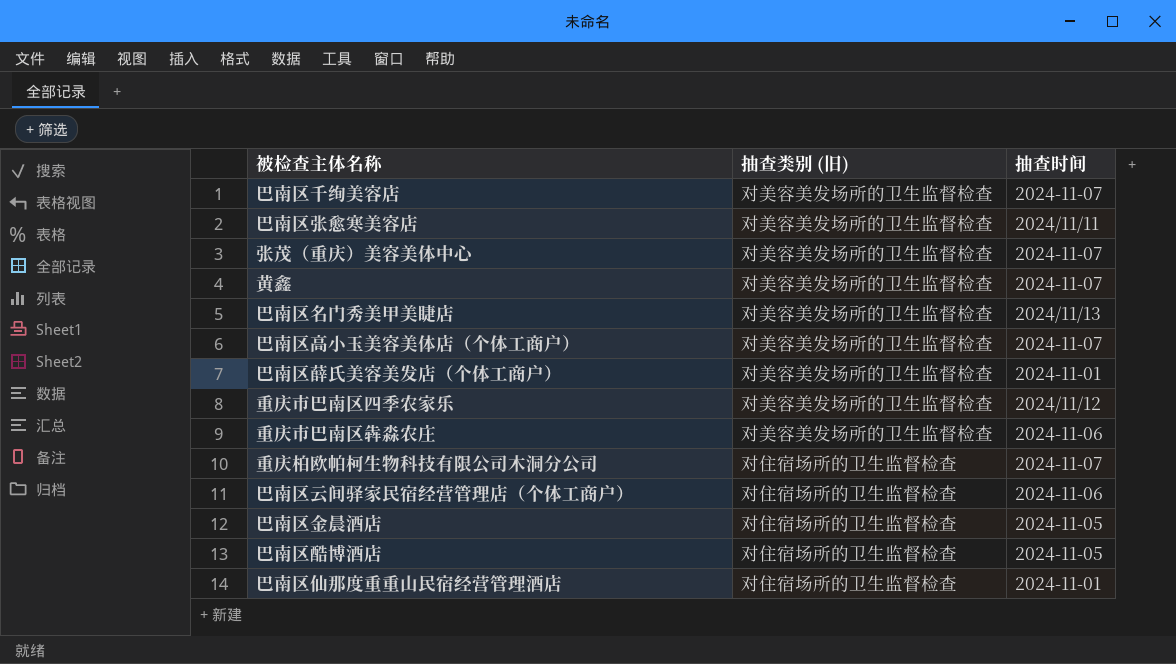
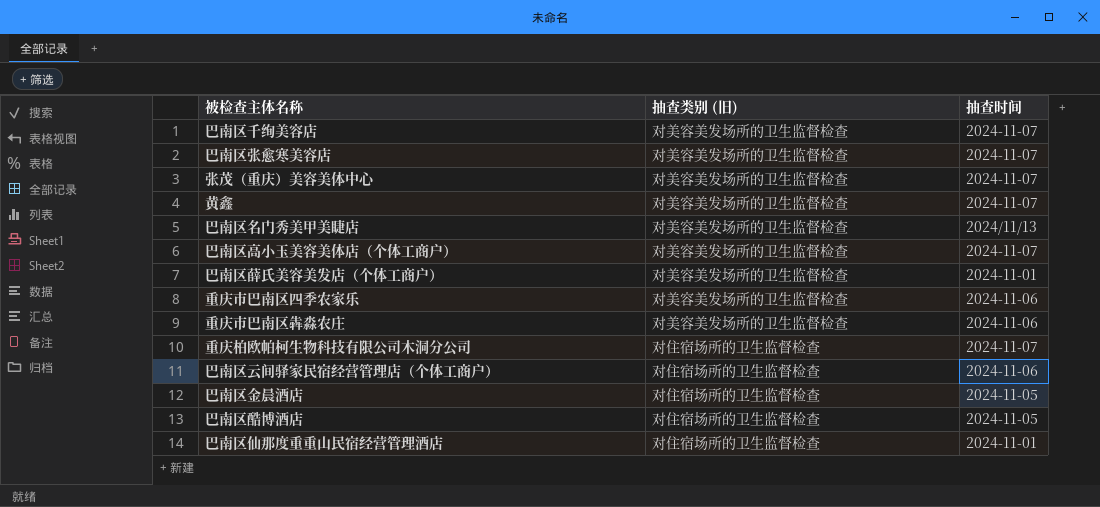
巴南区张愈寒美容店 | 抽查时间: 2024/11/11 -> 2024-11-07
重庆市巴南区四季农家乐 | 抽查时间: 2024/11/12 -> 2024-11-06

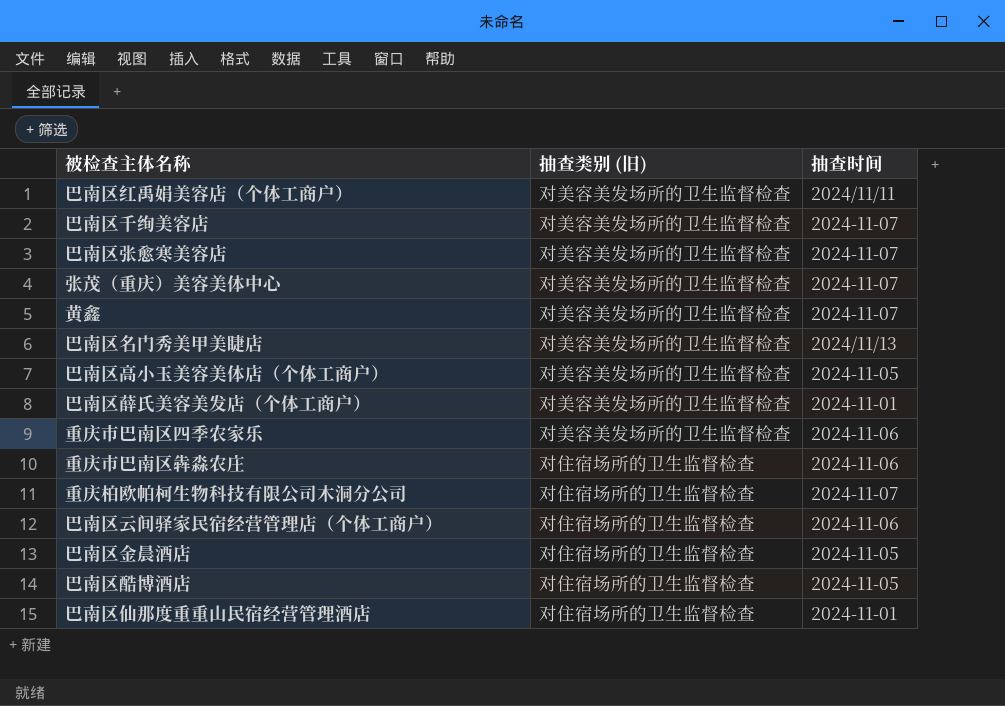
row 巴南区红禹娟美容店（个体工商户）: none -> 对美容美发场所的卫生监督检查 | 2024/11/11
巴南区高小玉美容美体店（个体工商户） | 抽查时间: 2024-11-07 -> 2024-11-05
重庆市巴南区犇淼农庄 | 抽查类别 (旧): 对美容美发场所的卫生监督检查 -> 对住宿场所的卫生监督检查

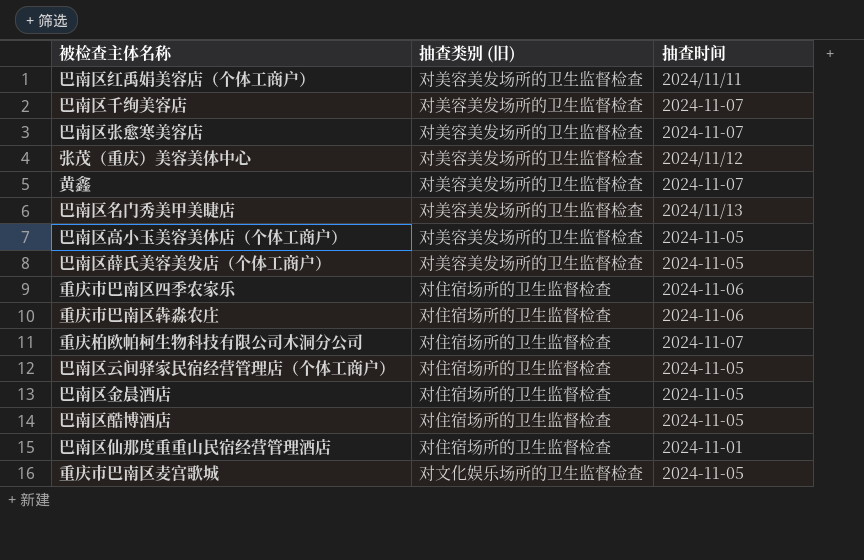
张茂（重庆）美容美体中心 | 抽查时间: 2024-11-07 -> 2024/11/12
巴南区薛氏美容美发店（个体工商户） | 抽查时间: 2024-11-01 -> 2024-11-05
重庆市巴南区四季农家乐 | 抽查类别 (旧): 对美容美发场所的卫生监督检查 -> 对住宿场所的卫生监督检查
巴南区云间驿家民宿经营管理店（个体工商户） | 抽查时间: 2024-11-06 -> 2024-11-05
row 重庆市巴南区麦宫歌城: none -> 对文化娱乐场所的卫生监督检查 | 2024-11-05

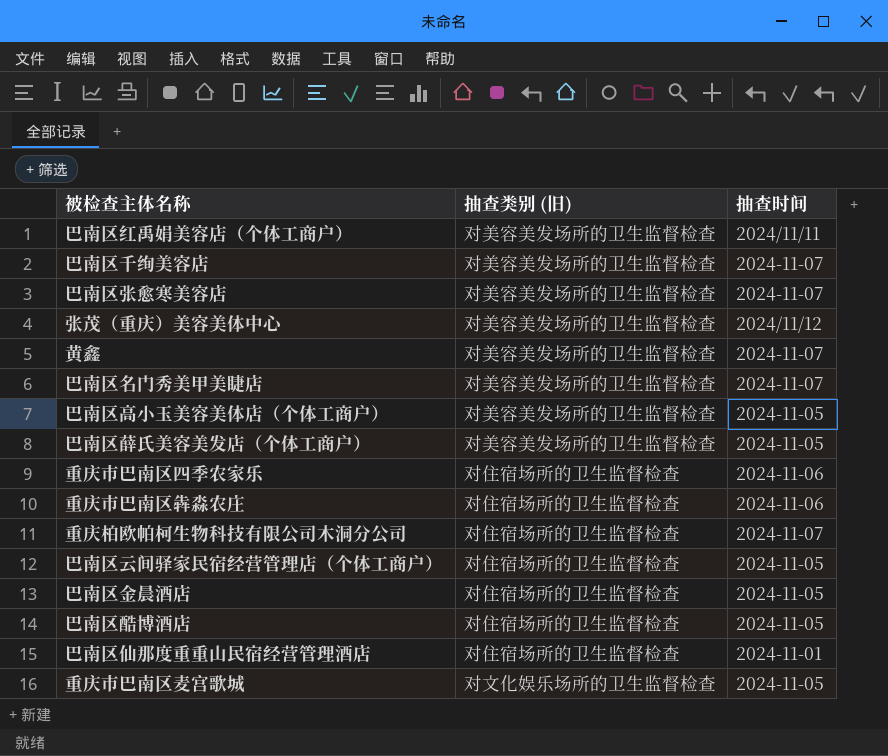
巴南区名门秀美甲美睫店 | 抽查时间: 2024/11/13 -> 2024-11-07

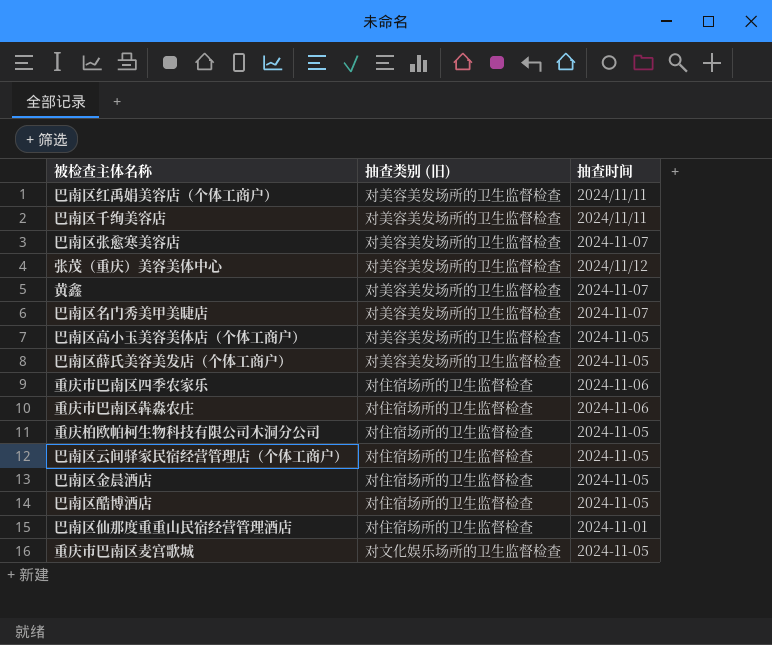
巴南区千绚美容店 | 抽查时间: 2024-11-07 -> 2024/11/11
重庆柏欧帕柯生物科技有限公司木洞分公司 | 抽查时间: 2024-11-07 -> 2024-11-05

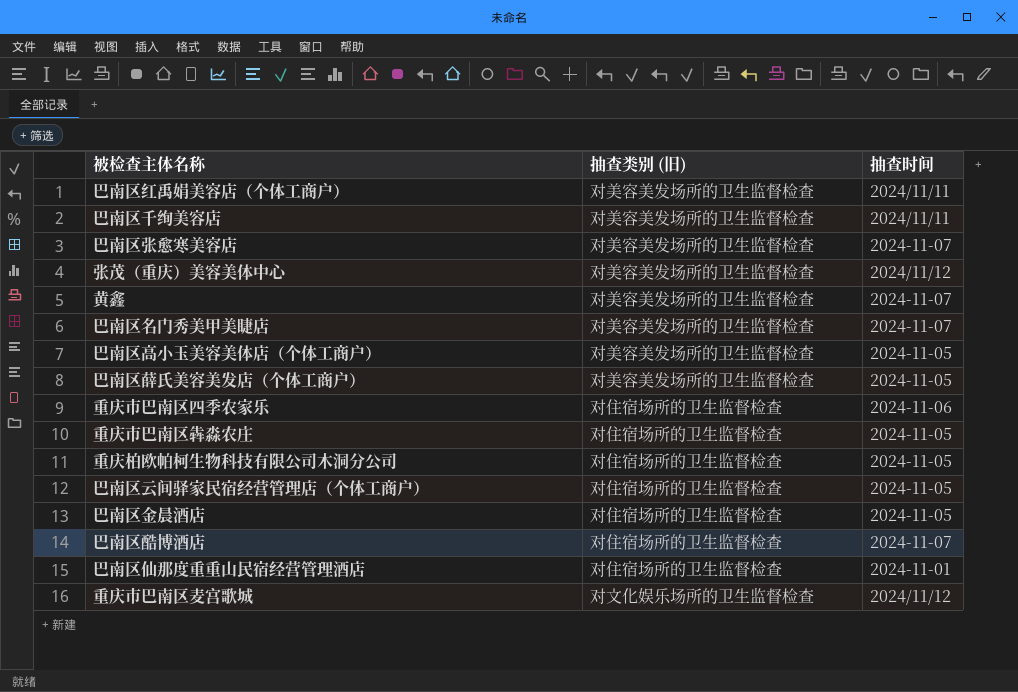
重庆市巴南区犇淼农庄 | 抽查时间: 2024-11-06 -> 2024-11-05
巴南区酷博酒店 | 抽查时间: 2024-11-05 -> 2024-11-07
重庆市巴南区麦宫歌城 | 抽查时间: 2024-11-05 -> 2024/11/12

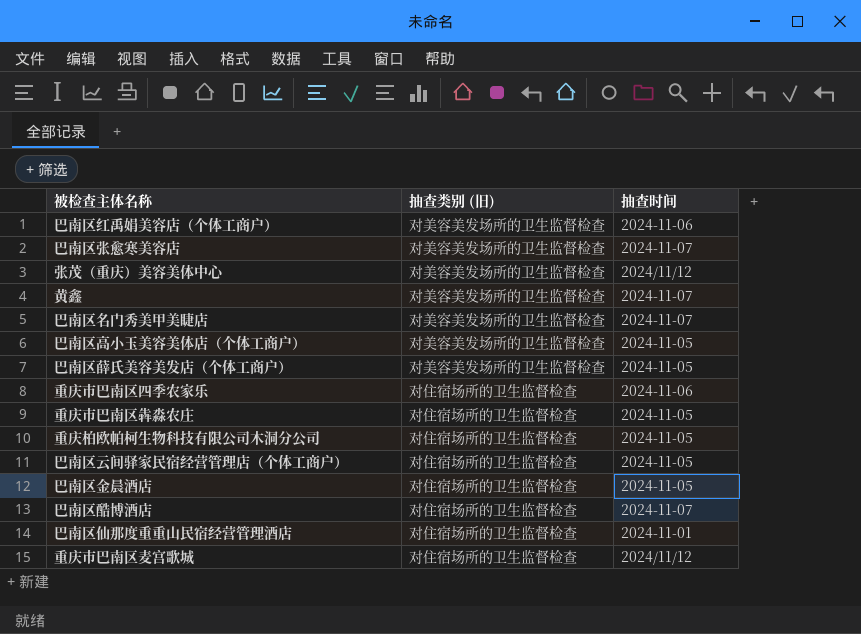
row 巴南区千绚美容店: 对美容美发场所的卫生监督检查 | 2024/11/11 -> none
巴南区红禹娟美容店（个体工商户） | 抽查时间: 2024/11/11 -> 2024-11-06
重庆市巴南区麦宫歌城 | 抽查类别 (旧): 对文化娱乐场所的卫生监督检查 -> 对住宿场所的卫生监督检查

